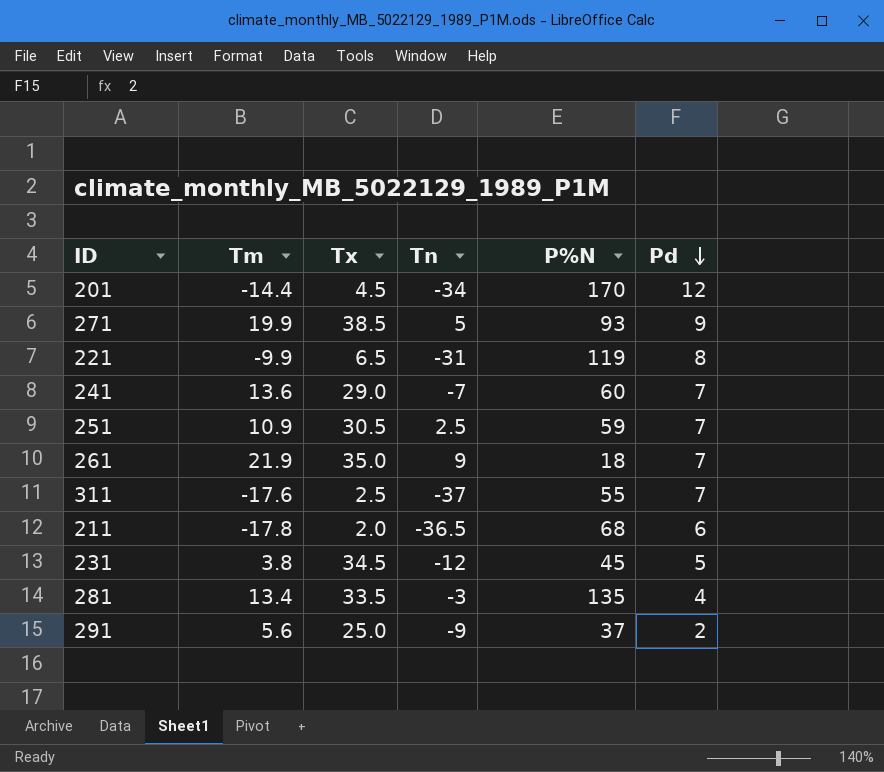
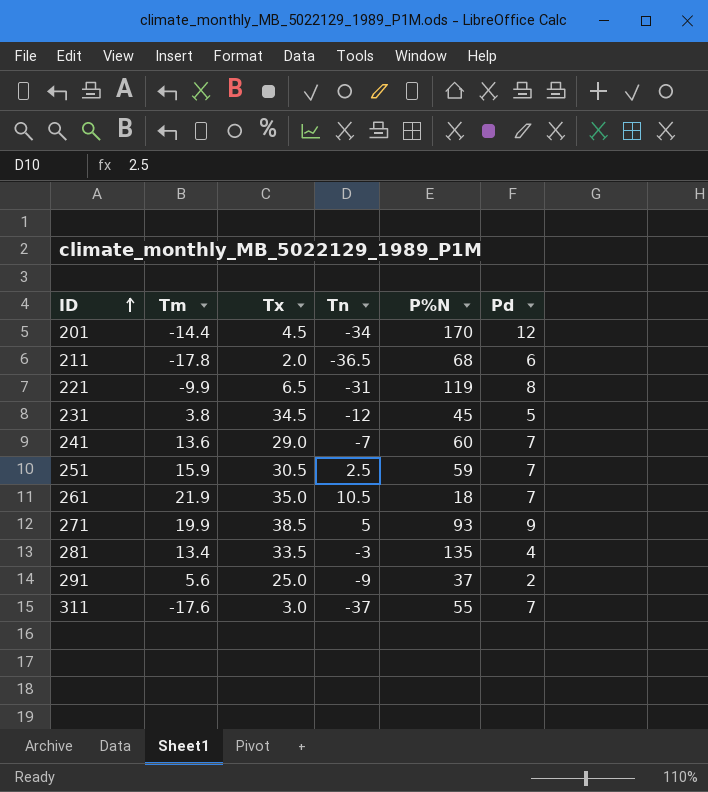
row order: Pd descending -> ID ascending
251 | Tm: 10.9 -> 15.9
261 | Tn: 9 -> 10.5
311 | Tx: 2.5 -> 3.0

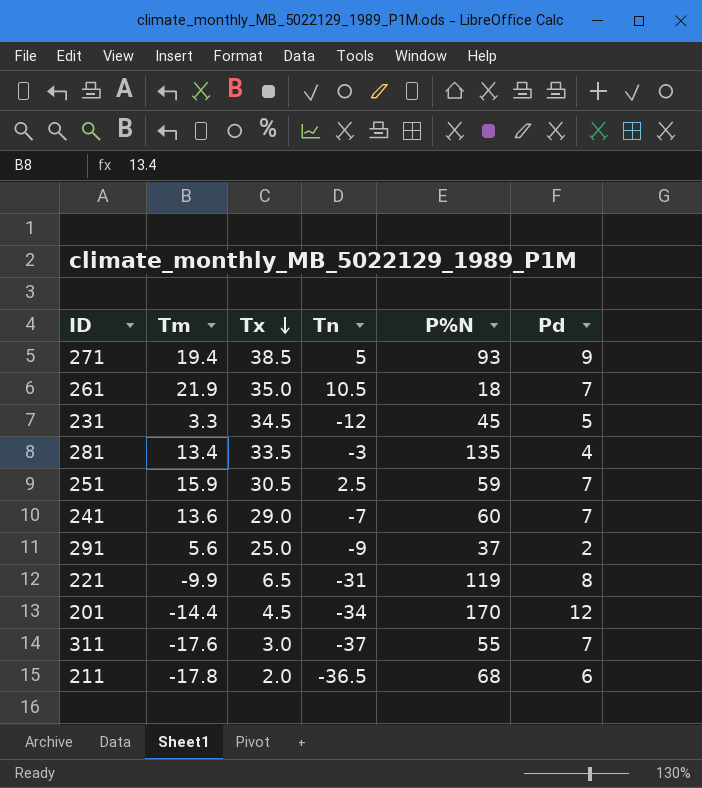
row order: ID ascending -> Tx descending
271 | Tm: 19.9 -> 19.4
231 | Tm: 3.8 -> 3.3

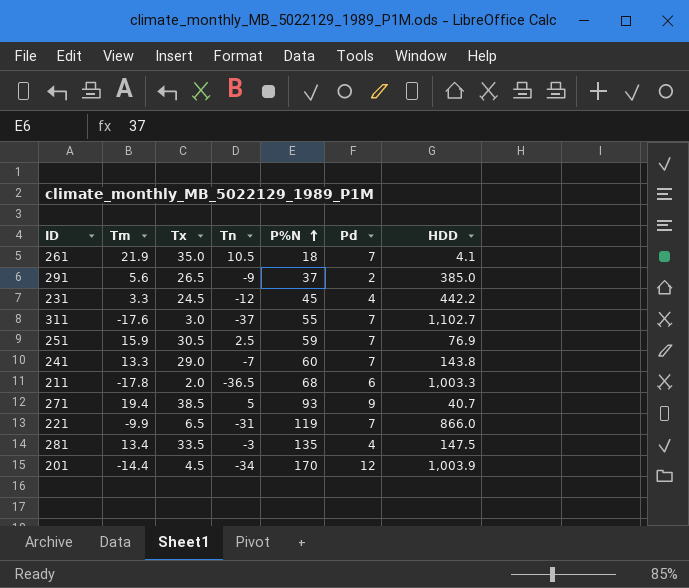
row order: Tx descending -> P%N ascending
column HDD | position: none -> 7
291 | Tx: 25.0 -> 26.5
231 | Tx: 34.5 -> 24.5
231 | Pd: 5 -> 4
241 | Tm: 13.6 -> 13.3
221 | Pd: 8 -> 7

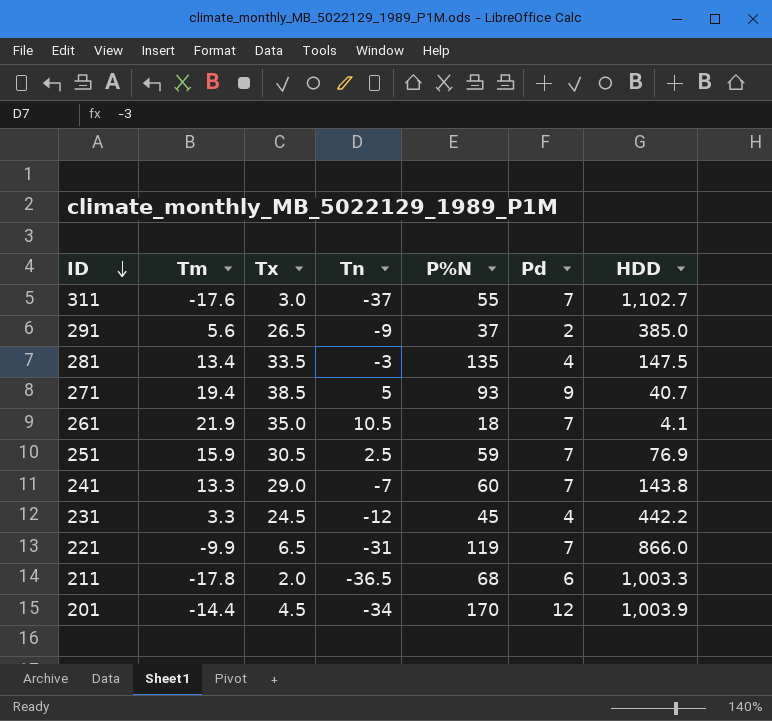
row order: P%N ascending -> ID descending

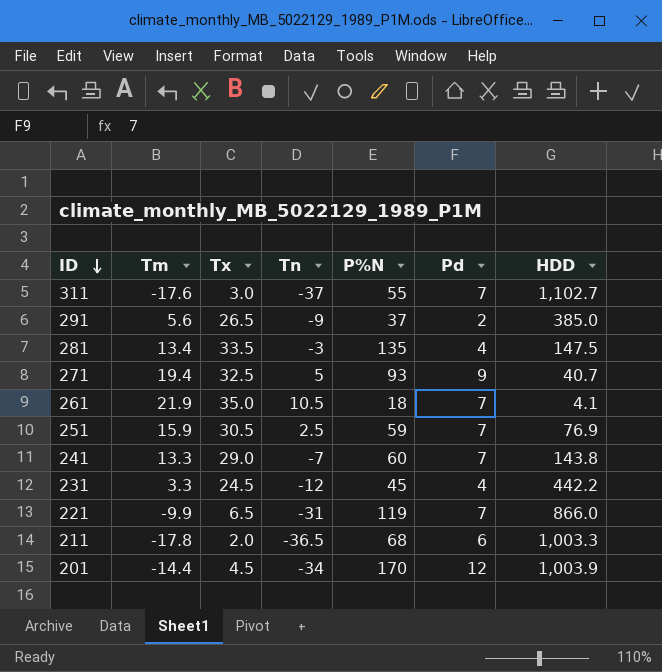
271 | Tx: 38.5 -> 32.5

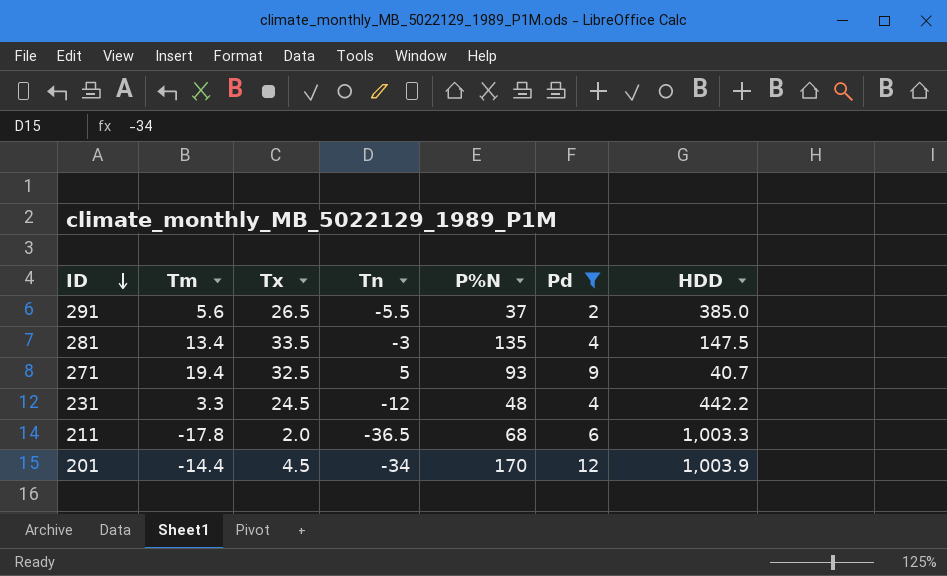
filter: none -> Pd != 7
291 | Tn: -9 -> -5.5
231 | P%N: 45 -> 48

